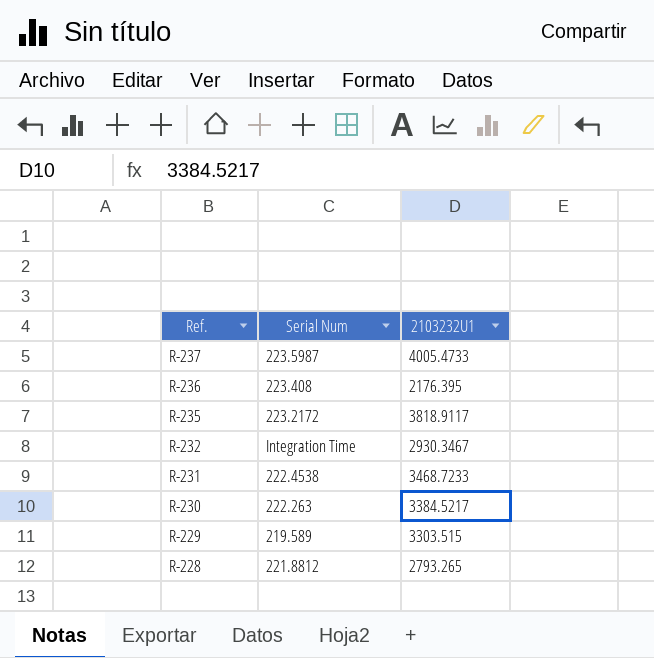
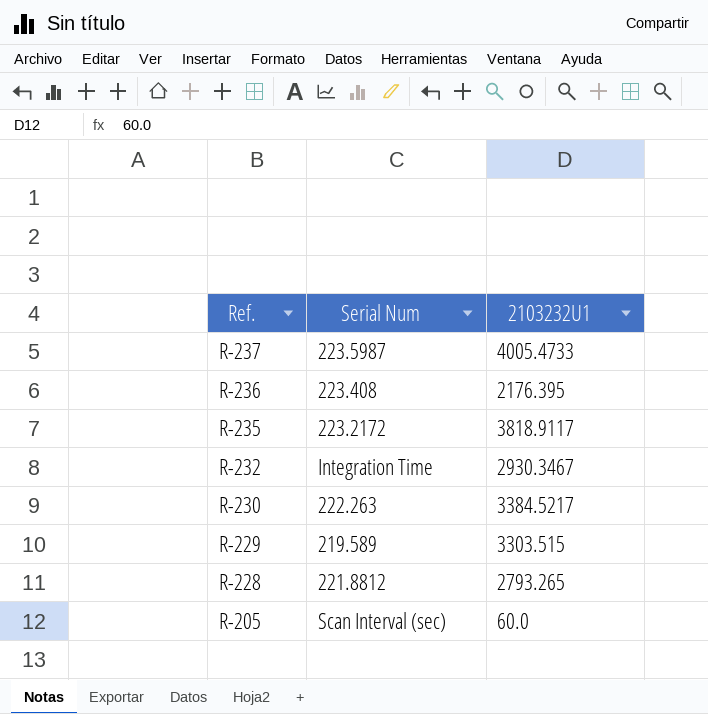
row R-231: 222.4538 | 3468.7233 -> none
row R-205: none -> Scan Interval (sec) | 60.0

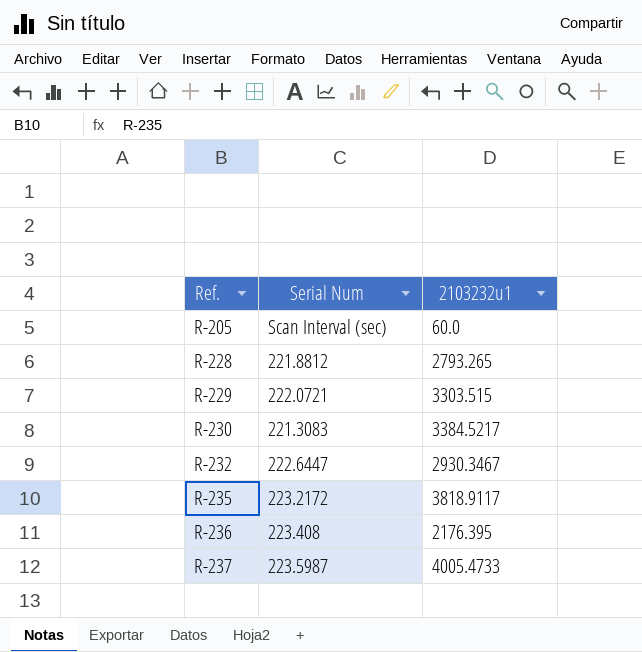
row order: Ref. descending -> Ref. ascending
column name: 2103232U1 -> 2103232u1
R-229 | Serial Num: 219.589 -> 222.0721
R-230 | Serial Num: 222.263 -> 221.3083
R-232 | Serial Num: Integration Time -> 222.6447

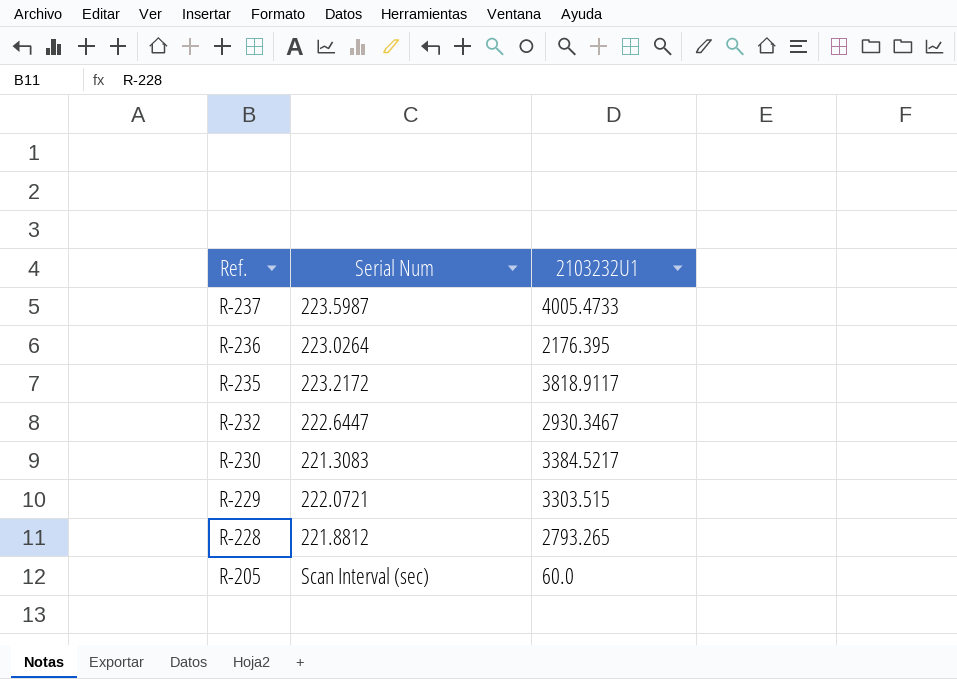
row order: Ref. ascending -> Ref. descending
column name: 2103232u1 -> 2103232U1
R-236 | Serial Num: 223.408 -> 223.0264

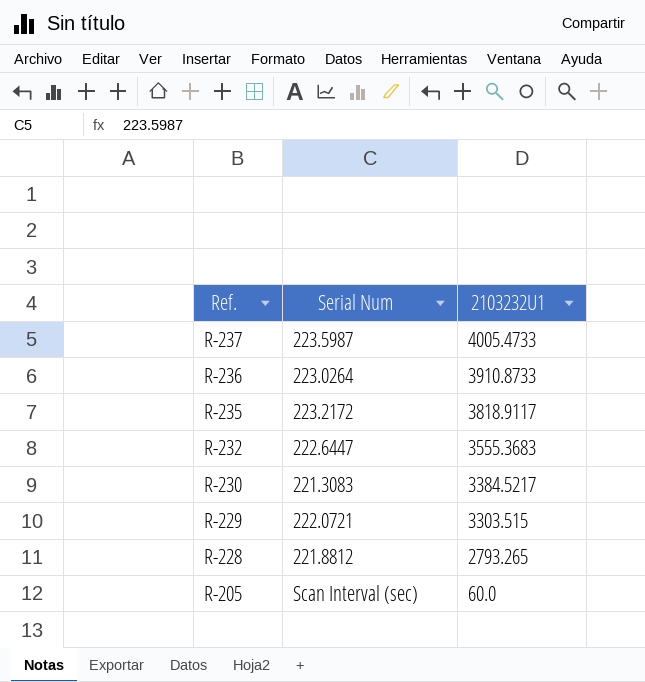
R-236 | 2103232U1: 2176.395 -> 3910.8733
R-232 | 2103232U1: 2930.3467 -> 3555.3683

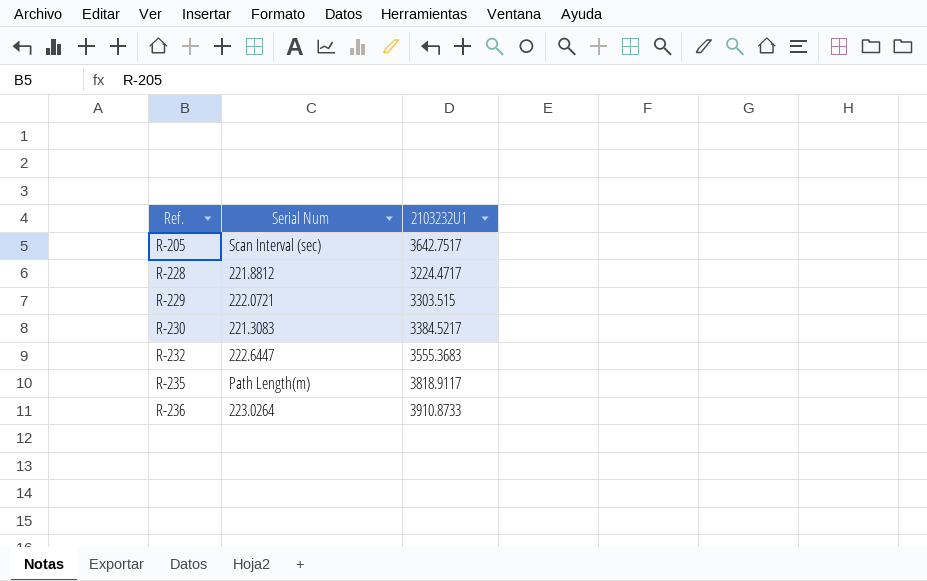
row order: Ref. descending -> Ref. ascending
row R-237: 223.5987 | 4005.4733 -> none
R-205 | 2103232U1: 60.0 -> 3642.7517
R-228 | 2103232U1: 2793.265 -> 3224.4717
R-235 | Serial Num: 223.2172 -> Path Length(m)

